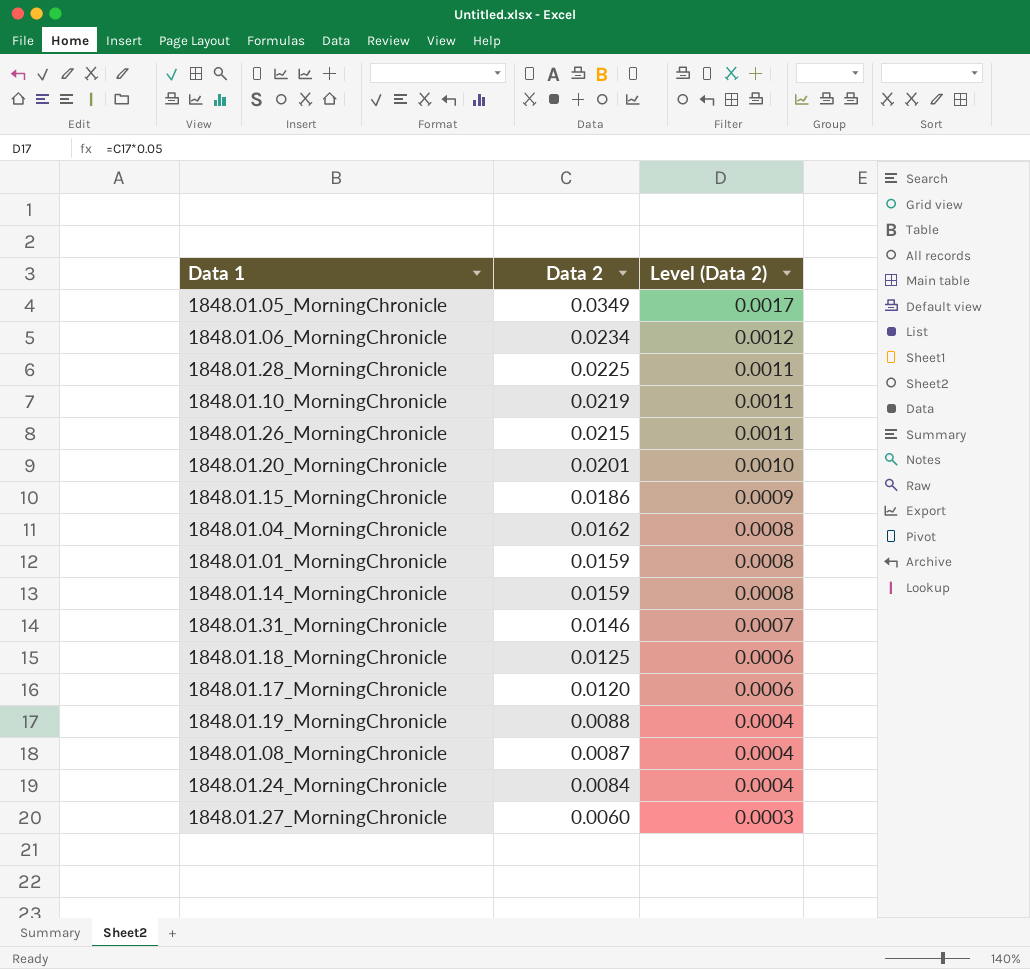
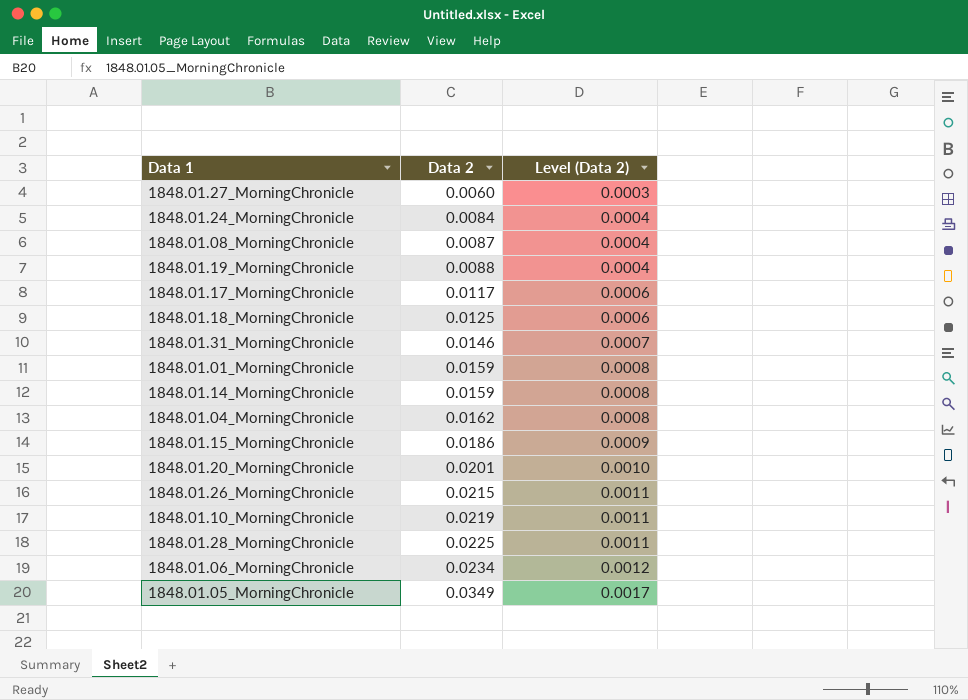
row order: Data 2 descending -> Data 2 ascending
1848.01.17_MorningChronicle | Data 2: 0.0120 -> 0.0117

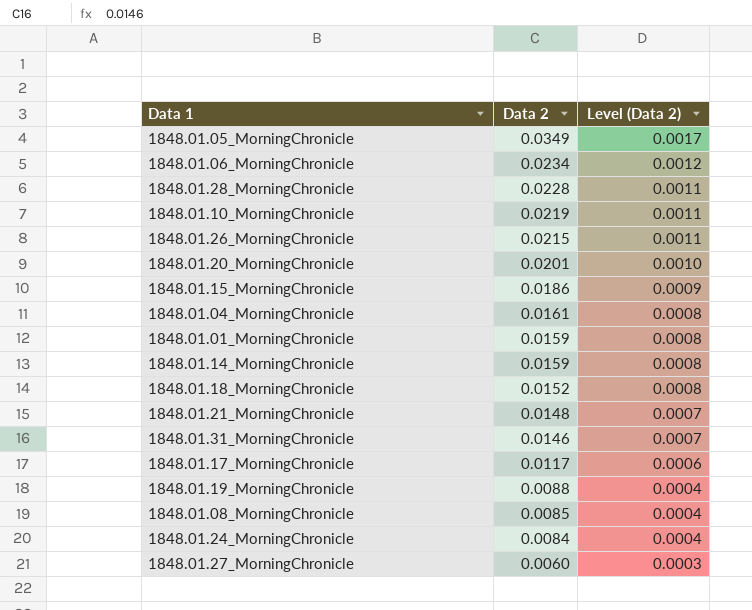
row order: Data 2 ascending -> Data 2 descending
1848.01.28_MorningChronicle | Data 2: 0.0225 -> 0.0228
1848.01.04_MorningChronicle | Data 2: 0.0162 -> 0.0161
1848.01.18_MorningChronicle | Data 2: 0.0125 -> 0.0152
1848.01.18_MorningChronicle | Level (Data 2): 0.0006 -> 0.0008
row 1848.01.21_MorningChronicle: none -> 0.0148 | 0.0007
1848.01.08_MorningChronicle | Data 2: 0.0087 -> 0.0085

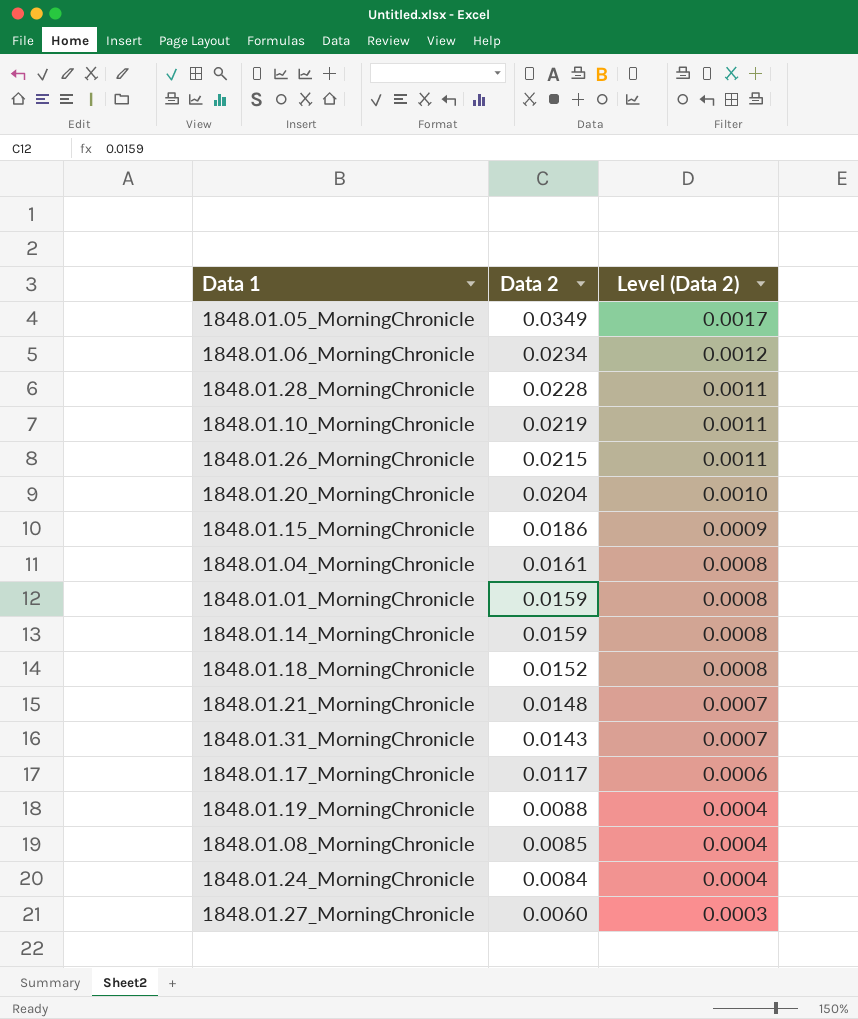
1848.01.20_MorningChronicle | Data 2: 0.0201 -> 0.0204
1848.01.31_MorningChronicle | Data 2: 0.0146 -> 0.0143

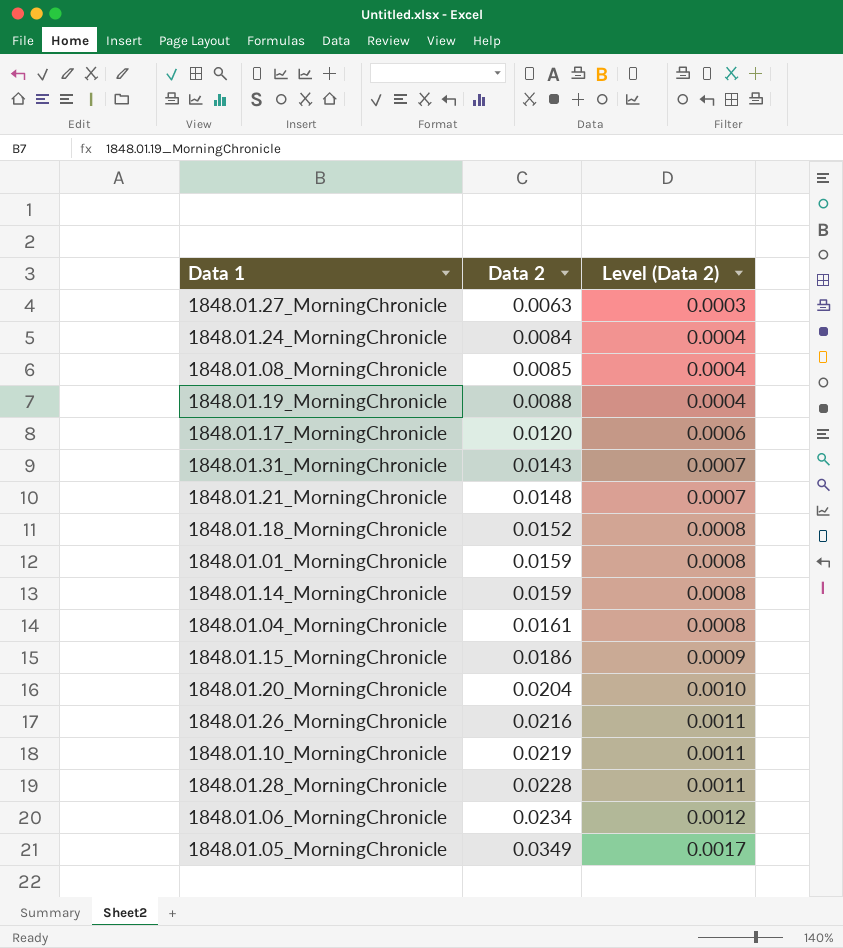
row order: Data 2 descending -> Data 2 ascending
1848.01.27_MorningChronicle | Data 2: 0.0060 -> 0.0063
1848.01.17_MorningChronicle | Data 2: 0.0117 -> 0.0120
1848.01.26_MorningChronicle | Data 2: 0.0215 -> 0.0216

